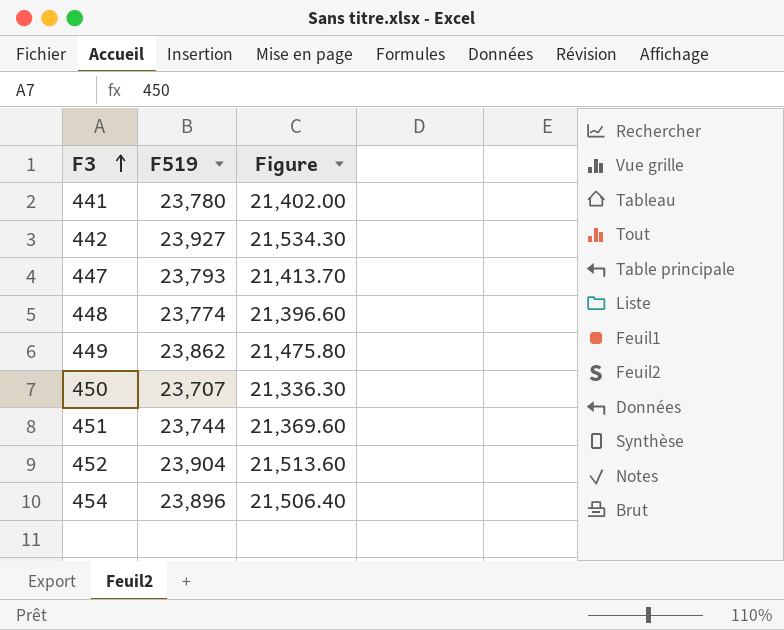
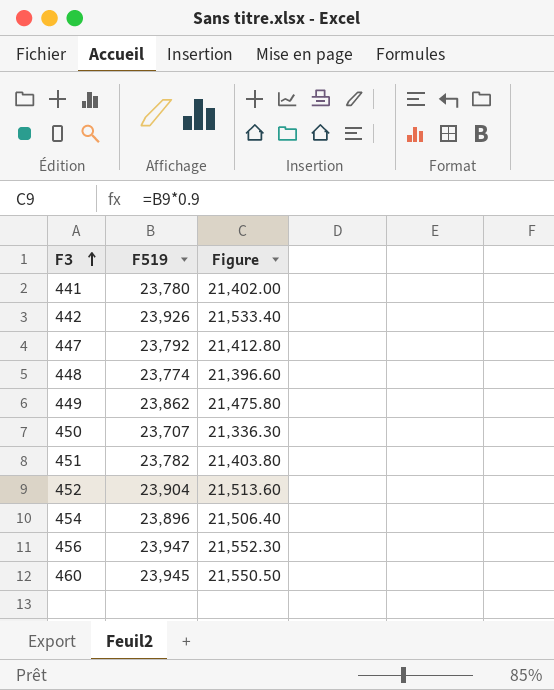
442 | F519: 23,927 -> 23,926
442 | Figure: 21,534.30 -> 21,533.40
447 | F519: 23,793 -> 23,792
447 | Figure: 21,413.70 -> 21,412.80
451 | F519: 23,744 -> 23,782
451 | Figure: 21,369.60 -> 21,403.80
row 456: none -> 23,947 | 21,552.30
row 460: none -> 23,945 | 21,550.50

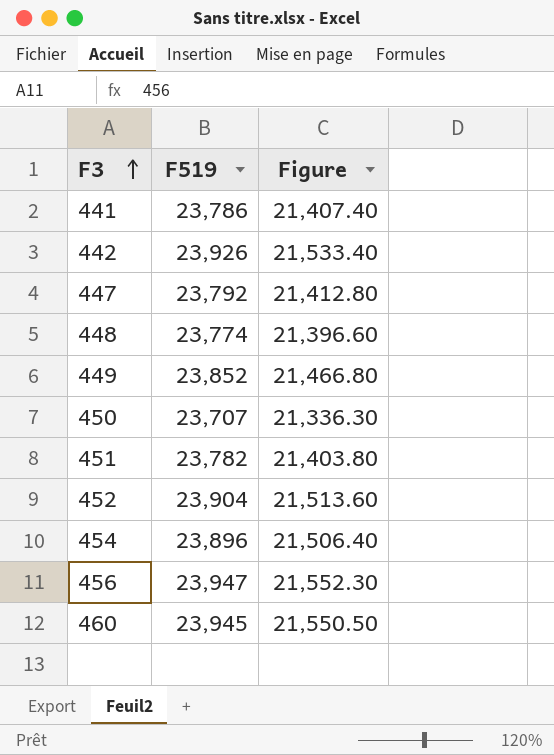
441 | F519: 23,780 -> 23,786
441 | Figure: 21,402.00 -> 21,407.40
449 | F519: 23,862 -> 23,852
449 | Figure: 21,475.80 -> 21,466.80

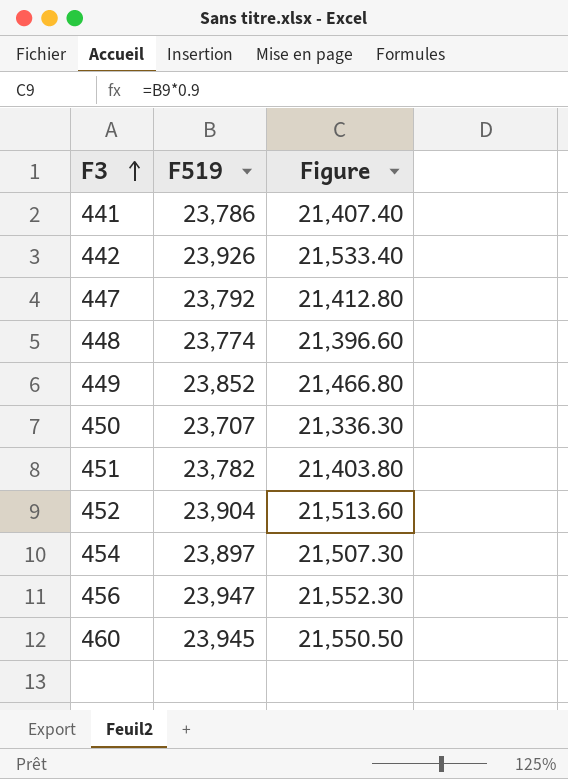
454 | F519: 23,896 -> 23,897
454 | Figure: 21,506.40 -> 21,507.30

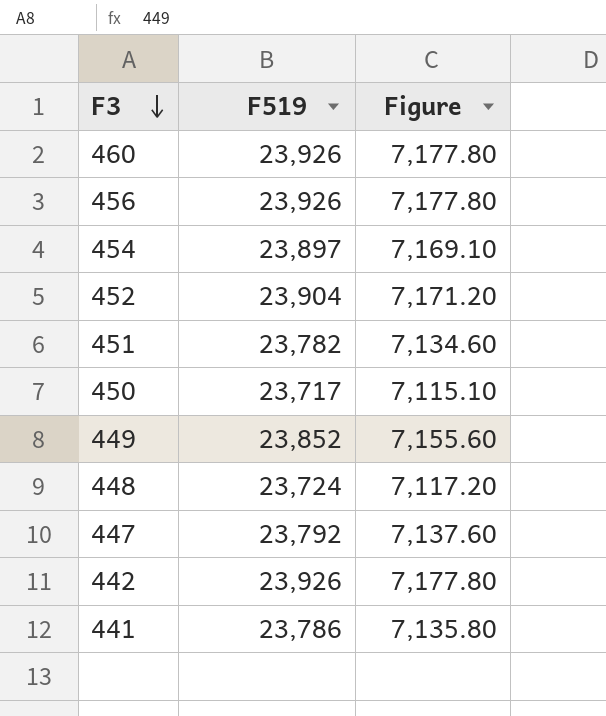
row order: F3 ascending -> F3 descending
column Figure | formula: [F519] * 0.9 -> [F519] * 0.3
460 | F519: 23,945 -> 23,926
456 | F519: 23,947 -> 23,926
450 | F519: 23,707 -> 23,717
448 | F519: 23,774 -> 23,724

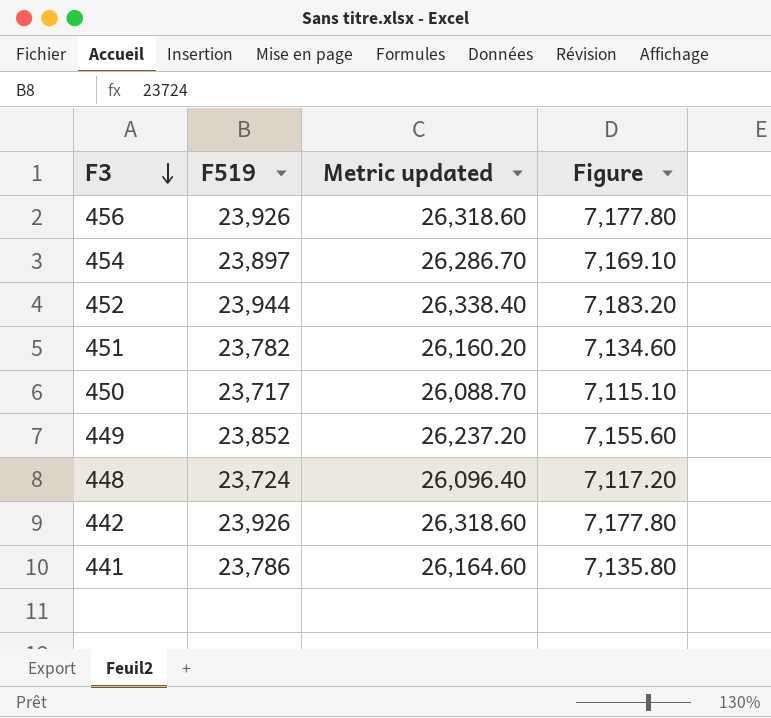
column Metric updated | formula: none -> [F519] * 1.1
row 460: 23,926 | 7,177.80 -> none
row 447: 23,792 | 7,137.60 -> none
452 | F519: 23,904 -> 23,944
452 | Figure: 7,171.20 -> 7,183.20

